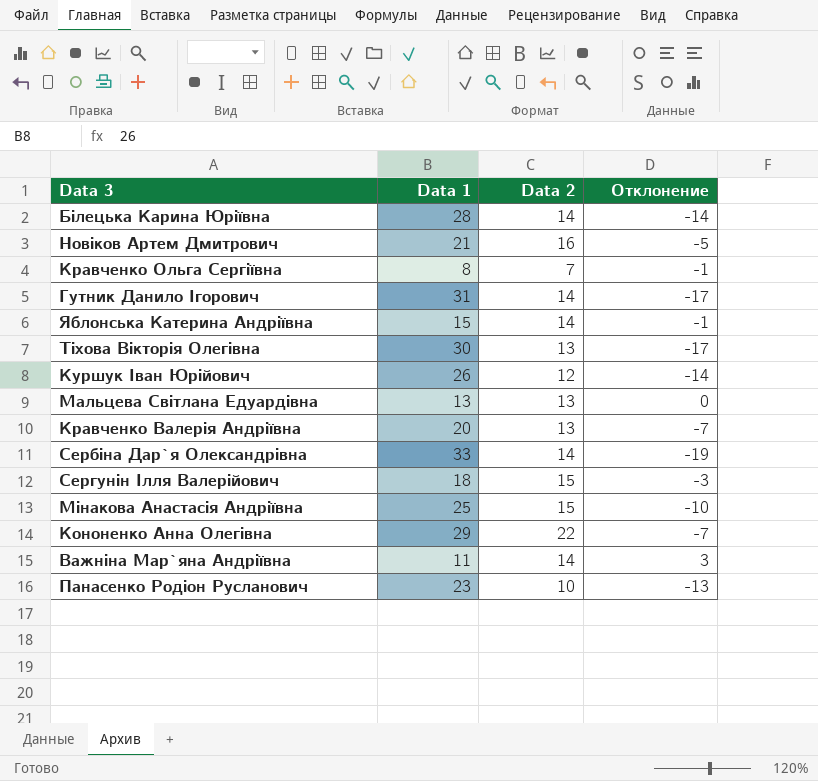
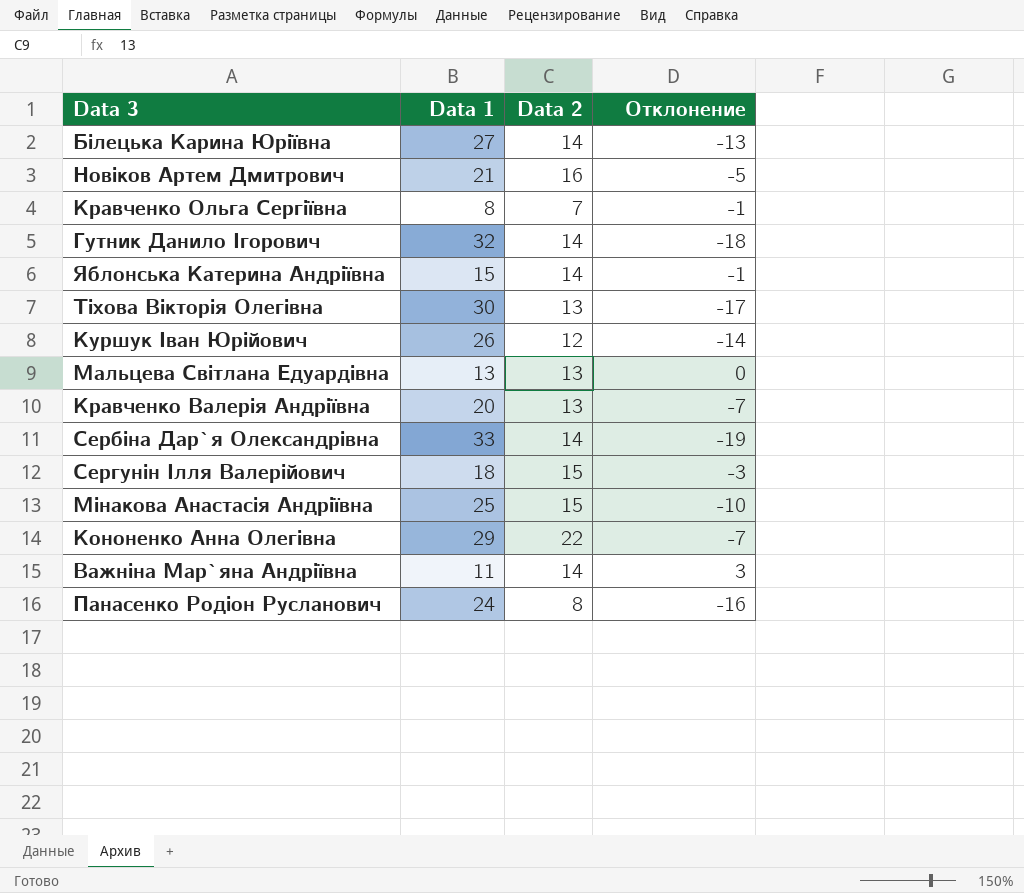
Білецька Карина Юріївна | Data 1: 28 -> 27
Білецька Карина Юріївна | Отклонение: -14 -> -13
Гутник Данило Ігорович | Data 1: 31 -> 32
Гутник Данило Ігорович | Отклонение: -17 -> -18
Панасенко Родіон Русланович | Data 1: 23 -> 24
Панасенко Родіон Русланович | Data 2: 10 -> 8
Панасенко Родіон Русланович | Отклонение: -13 -> -16

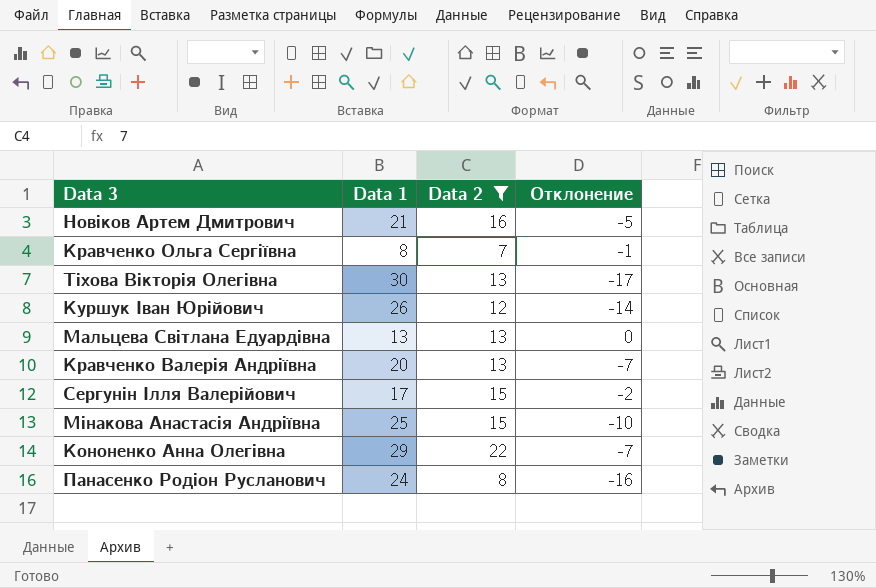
filter: none -> Data 2 != 14
Сергунін Ілля Валерійович | Data 1: 18 -> 17
Сергунін Ілля Валерійович | Отклонение: -3 -> -2

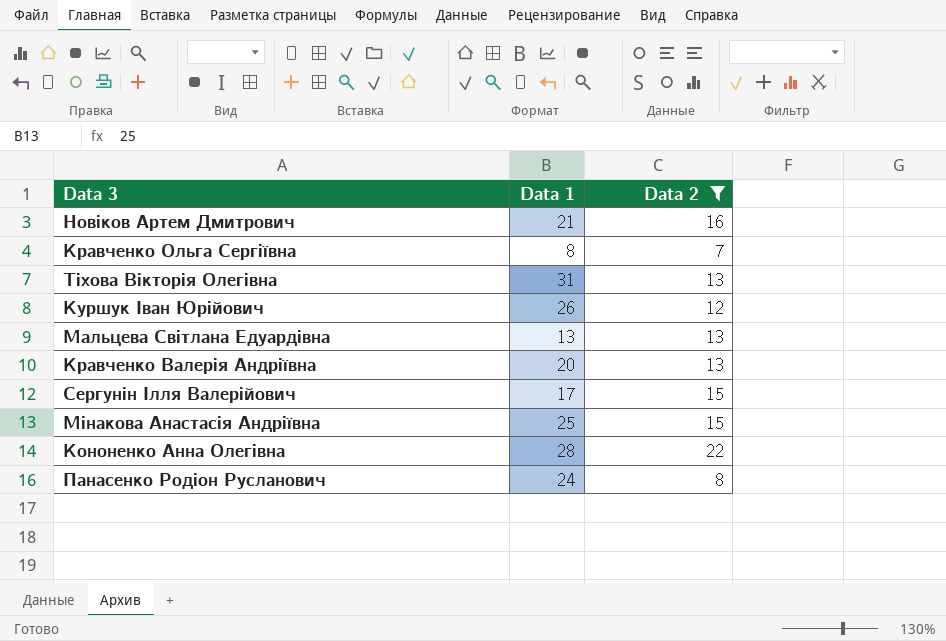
column Отклонение | formula: [Data 2] - [Data 1] -> none
Тіхова Вікторія Олегівна | Data 1: 30 -> 31
Кононенко Анна Олегівна | Data 1: 29 -> 28

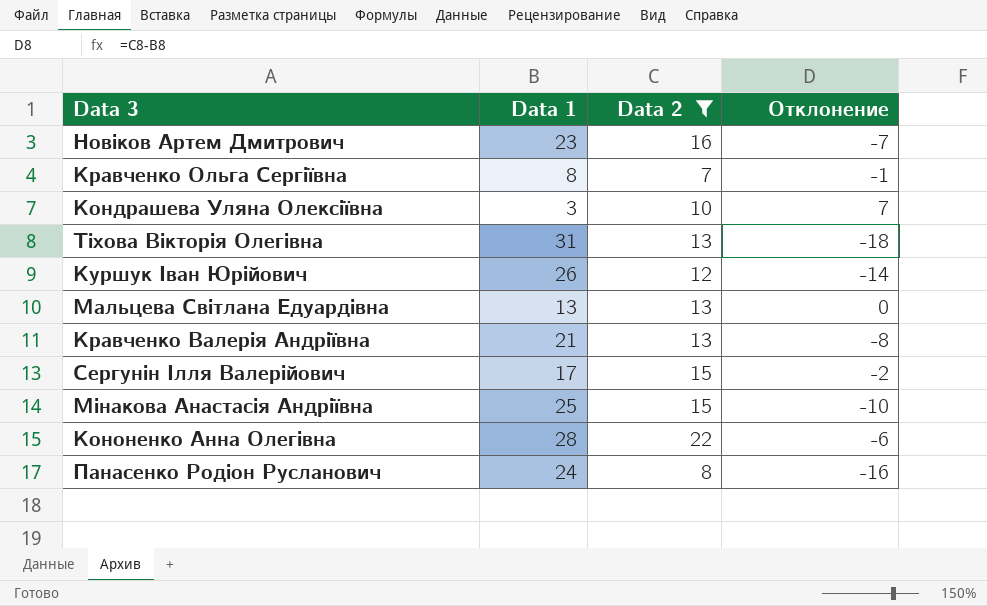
column Отклонение | formula: none -> [Data 2] - [Data 1]
Новіков Артем Дмитрович | Data 1: 21 -> 23
row Кондрашева Уляна Олексіївна: none -> 3 | 10 | 7
Кравченко Валерія Андріївна | Data 1: 20 -> 21

